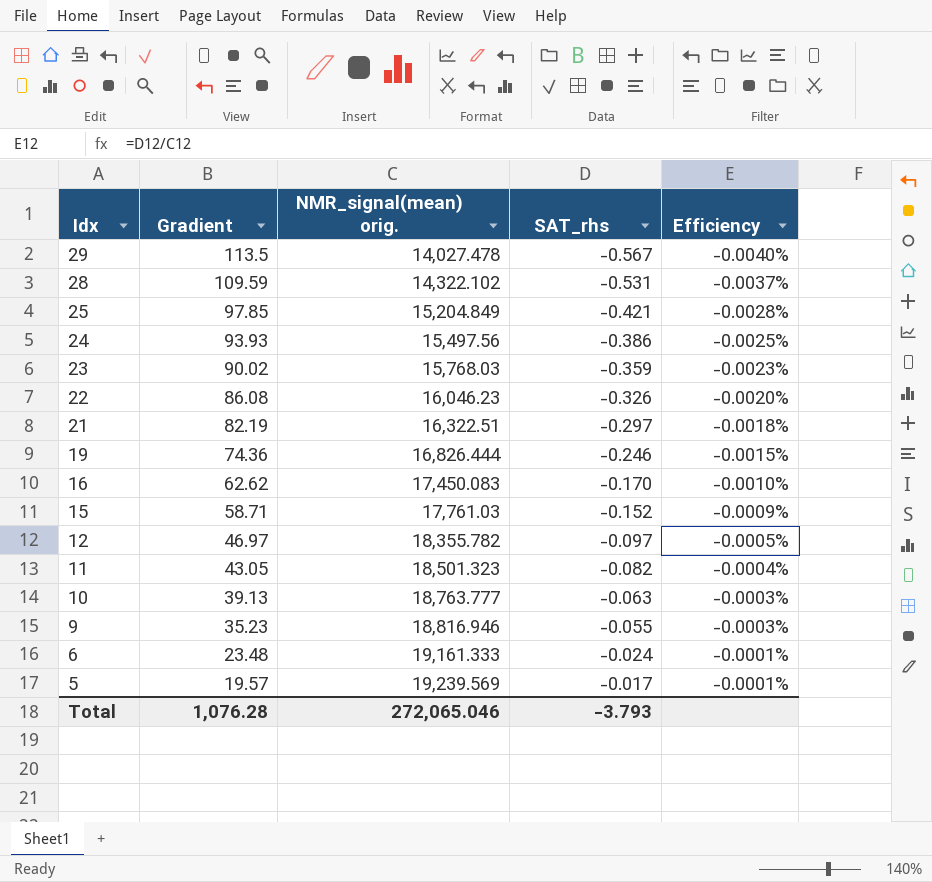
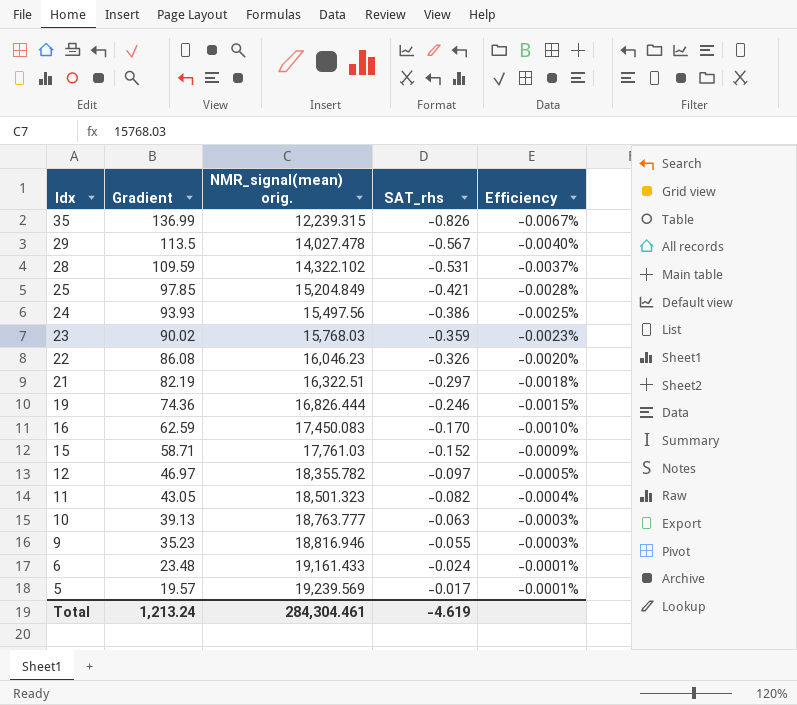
row 35: none -> 136.99 | 12,239.315 | -0.826 | -0.0067%
16 | Gradient: 62.62 -> 62.59
6 | NMR_signal(mean) orig.: 19,161.333 -> 19,161.433
Total | Gradient: 1,076.28 -> 1,213.24
Total | NMR_signal(mean) orig.: 272,065.046 -> 284,304.461
Total | SAT_rhs: -3.793 -> -4.619

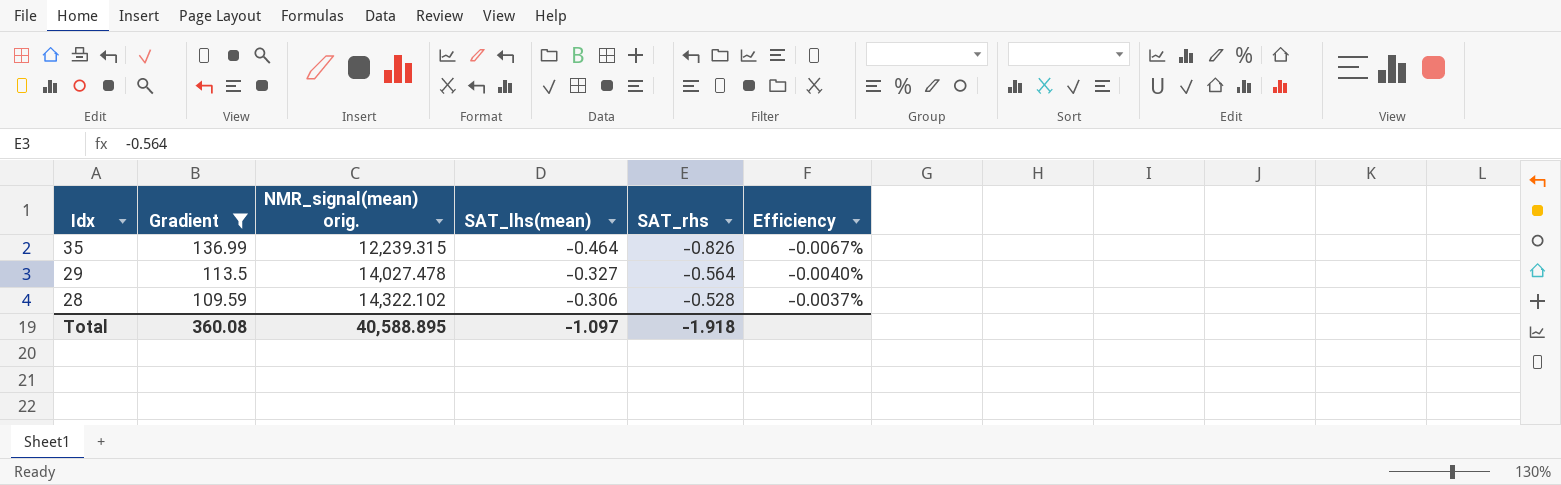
filter: none -> Gradient >= 109.59
column SAT_lhs(mean) | position: none -> 4
29 | SAT_rhs: -0.567 -> -0.564
28 | SAT_rhs: -0.531 -> -0.528
Total | Gradient: 1,213.24 -> 360.08
Total | NMR_signal(mean) orig.: 284,304.461 -> 40,588.895
Total | SAT_rhs: -4.619 -> -1.918

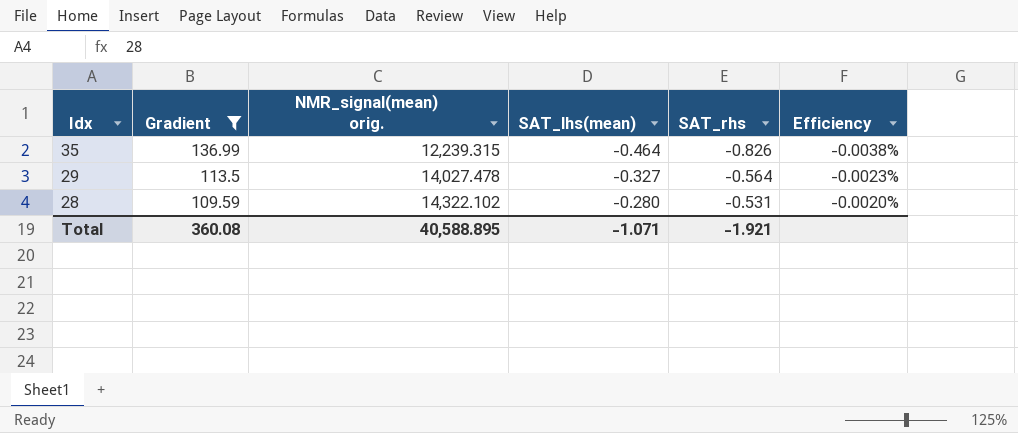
column Efficiency | formula: [SAT_rhs] / [NMR_signal(mean) orig.] -> [SAT_lhs(mean)] / [NMR_signal(mean) orig.]
28 | SAT_lhs(mean): -0.306 -> -0.280
28 | SAT_rhs: -0.528 -> -0.531
Total | SAT_lhs(mean): -1.097 -> -1.071
Total | SAT_rhs: -1.918 -> -1.921

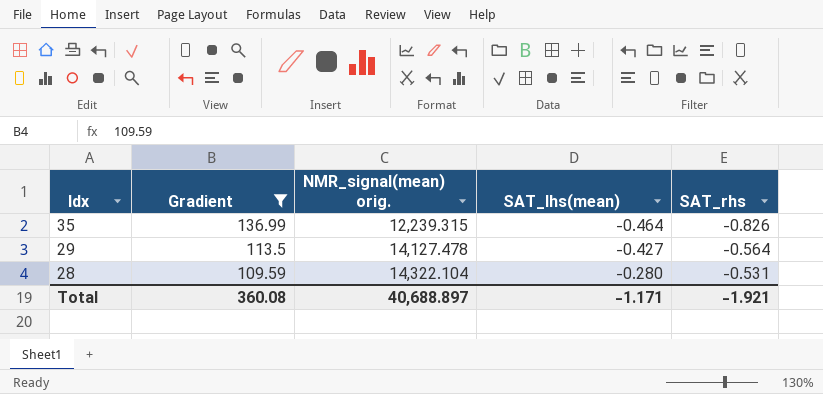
column Efficiency | formula: [SAT_lhs(mean)] / [NMR_signal(mean) orig.] -> none
29 | NMR_signal(mean) orig.: 14,027.478 -> 14,127.478
29 | SAT_lhs(mean): -0.327 -> -0.427
28 | NMR_signal(mean) orig.: 14,322.102 -> 14,322.104
Total | NMR_signal(mean) orig.: 40,588.895 -> 40,688.897
Total | SAT_lhs(mean): -1.071 -> -1.171

